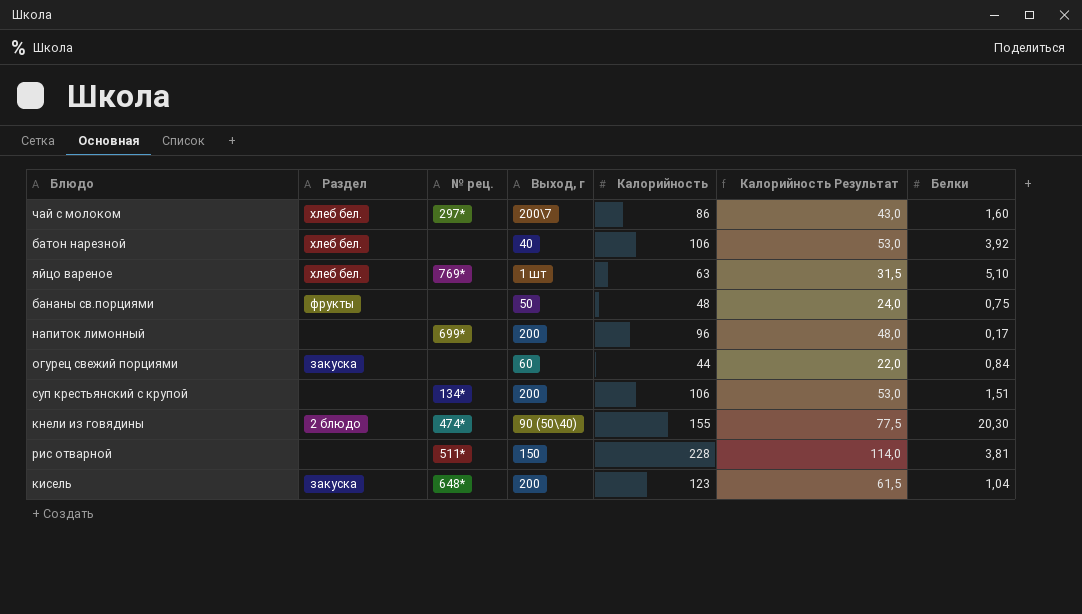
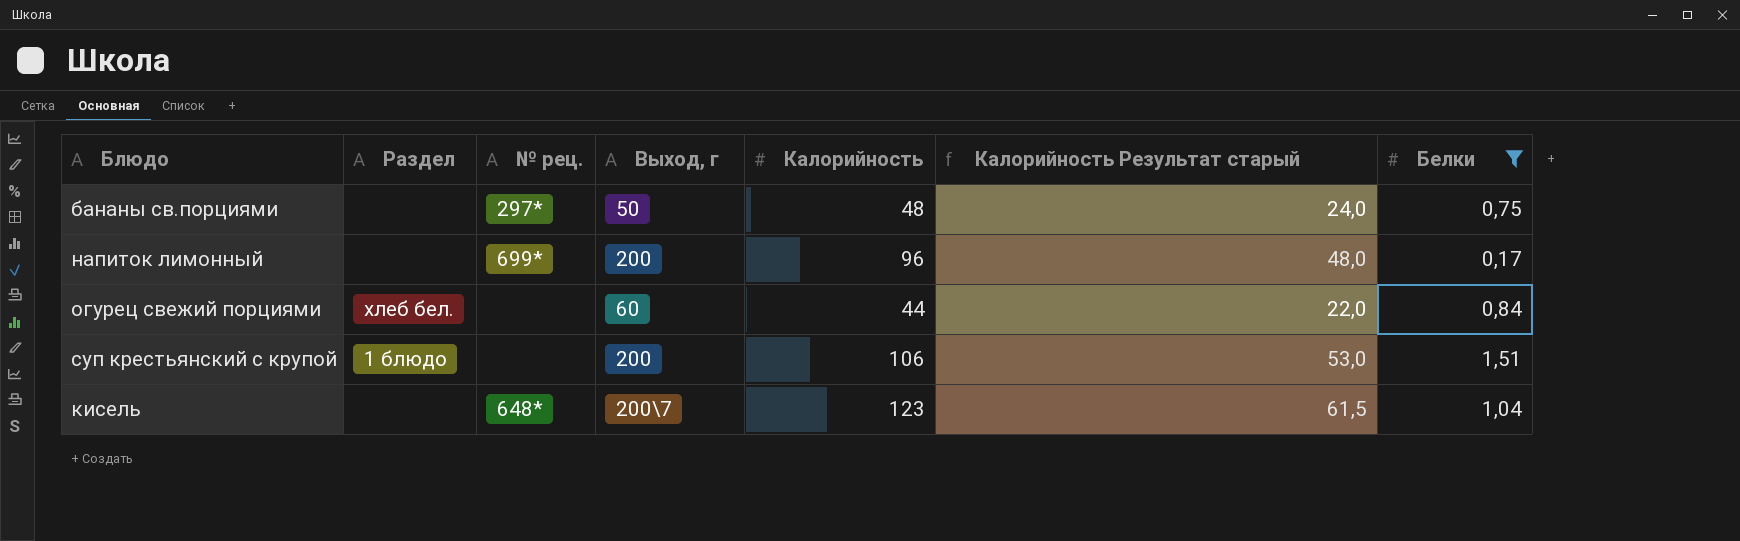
filter: none -> Белки <= 1,51
column name: Калорийность Результат -> Калорийность Результат старый
бананы св.порциями | Раздел: фрукты -> none
бананы св.порциями | № рец.: none -> 297*
огурец свежий порциями | Раздел: закуска -> хлеб бел.
суп крестьянский с крупой | Раздел: none -> 1 блюдо
суп крестьянский с крупой | № рец.: 134* -> none
кисель | Раздел: закуска -> none
кисель | Выход, г: 200 -> 200\7

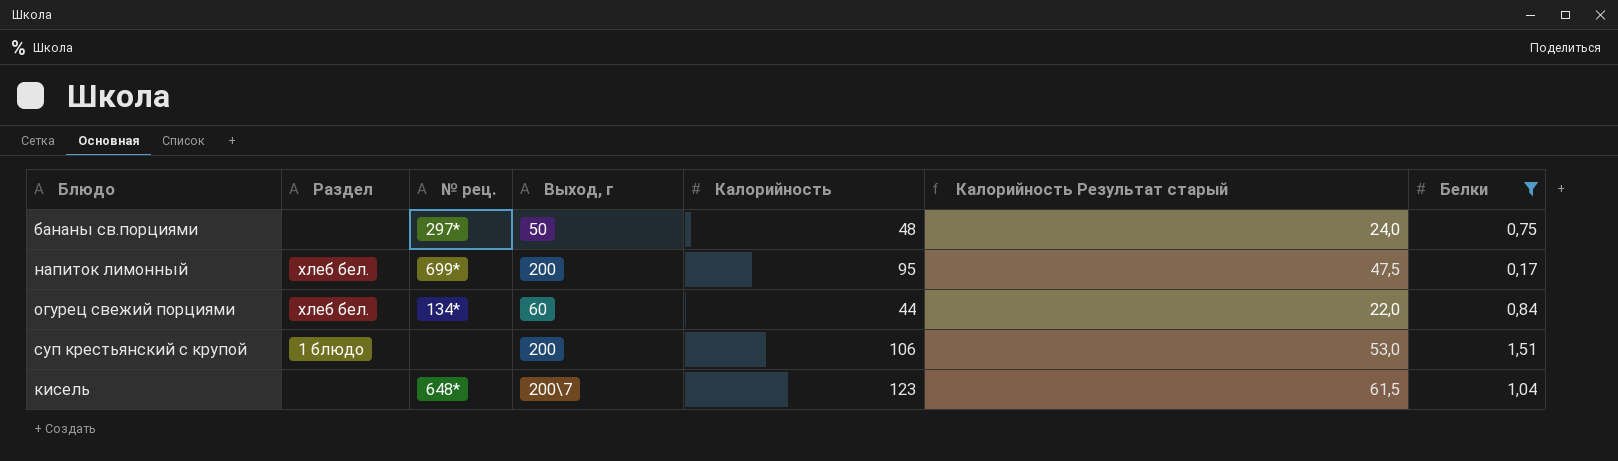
напиток лимонный | Раздел: none -> хлеб бел.
напиток лимонный | Калорийность: 96 -> 95
напиток лимонный | Калорийность Результат старый: 48,0 -> 47,5
огурец свежий порциями | № рец.: none -> 134*

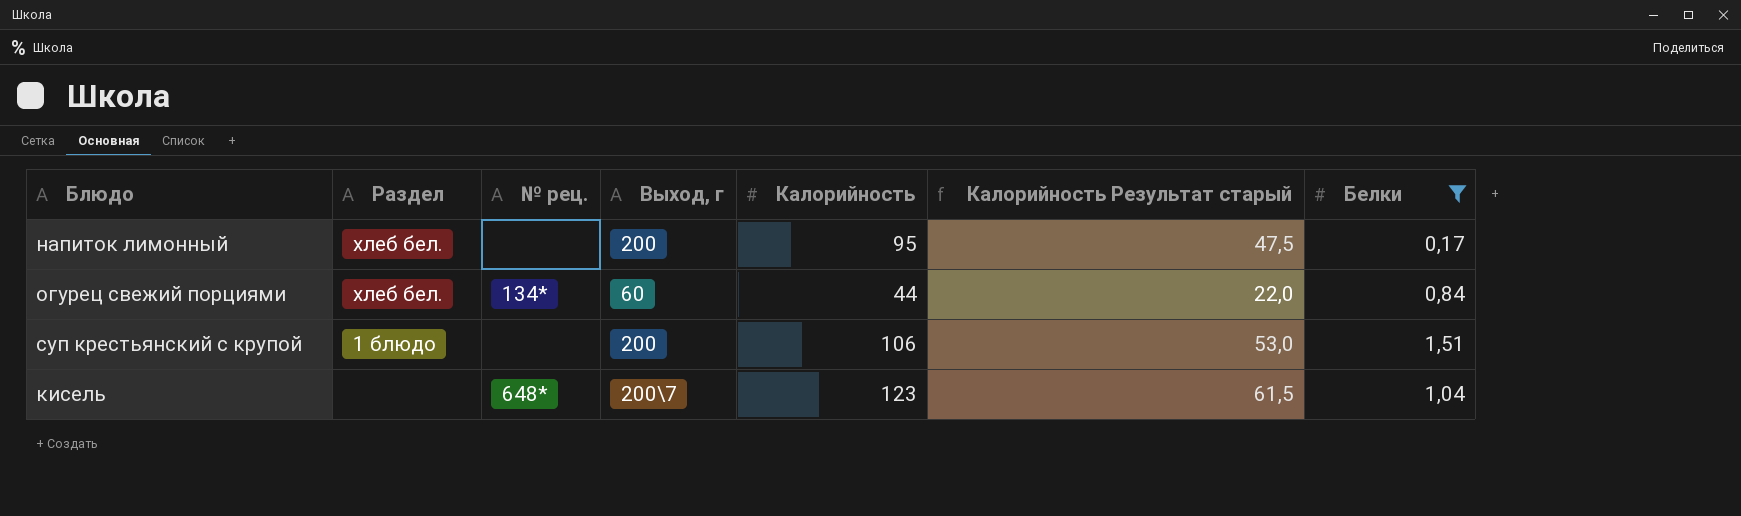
row бананы св.порциями: none | 297* | 50 | 48 | 24,0 | 0,75 -> none
напиток лимонный | № рец.: 699* -> none

